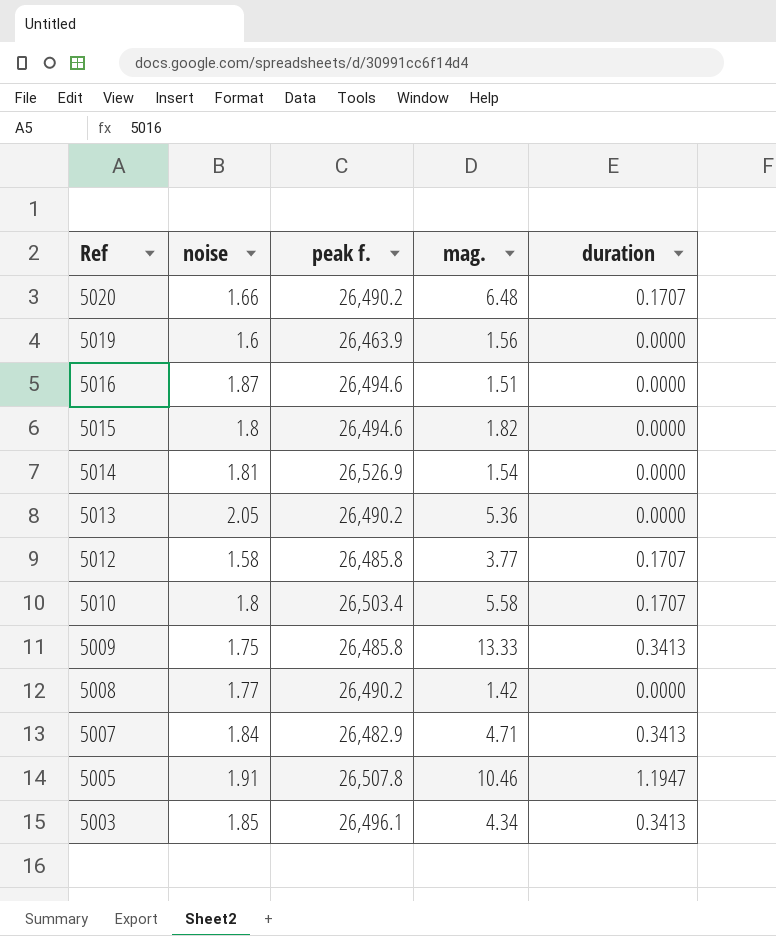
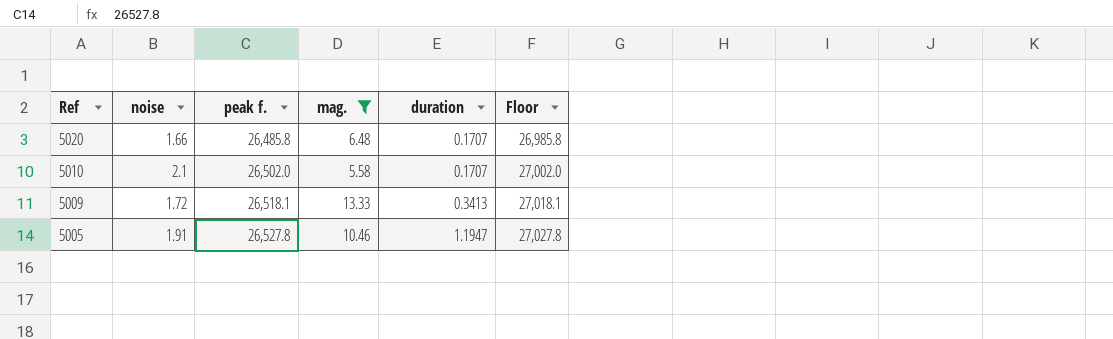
filter: none -> mag. >= 5.58
column Floor | formula: none -> [peak f.] + 500
5020 | peak f.: 26,490.2 -> 26,485.8
5010 | noise: 1.8 -> 2.1
5010 | peak f.: 26,503.4 -> 26,502.0
5009 | noise: 1.75 -> 1.72
5009 | peak f.: 26,485.8 -> 26,518.1
5005 | peak f.: 26,507.8 -> 26,527.8

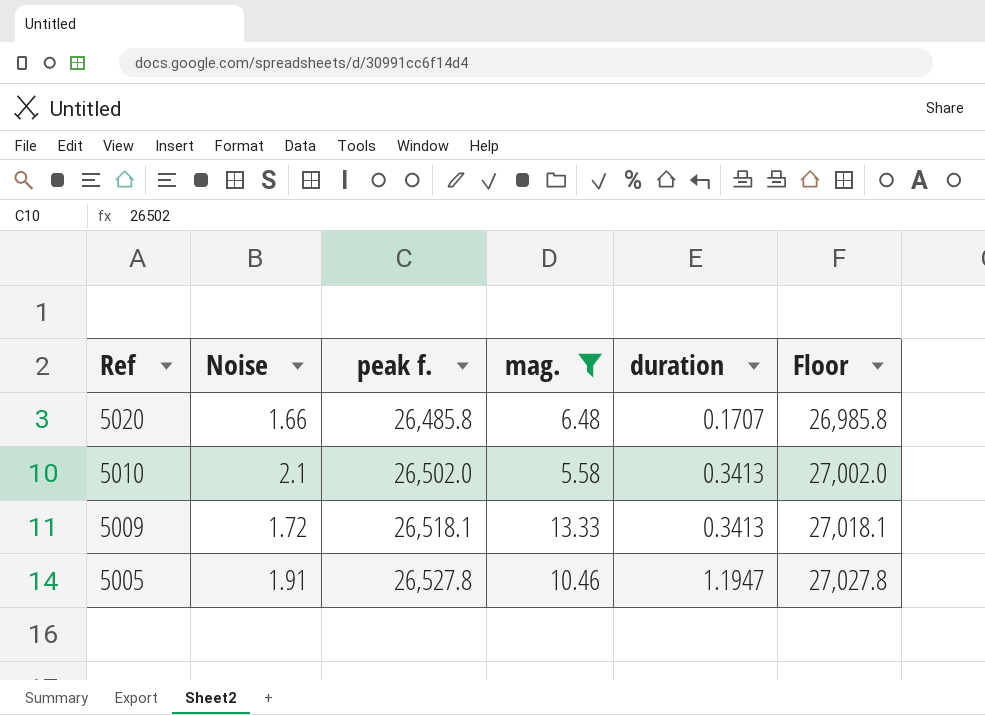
column name: noise -> Noise
5010 | duration: 0.1707 -> 0.3413

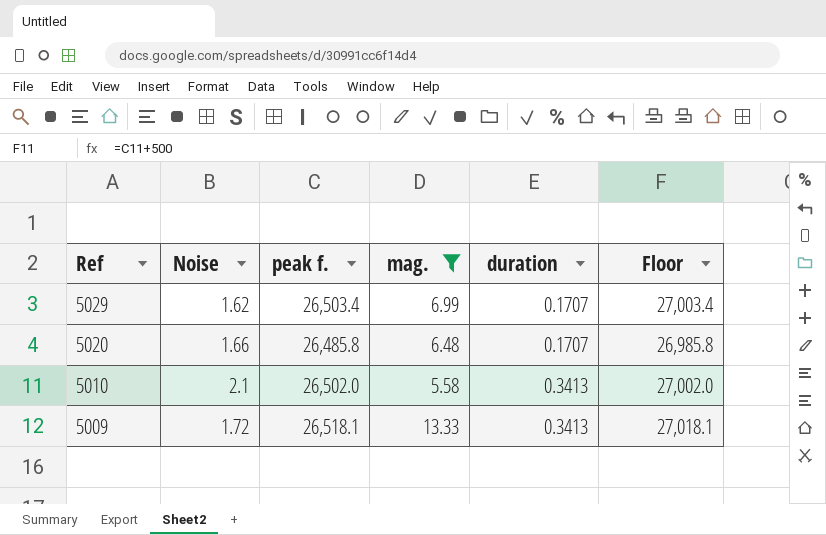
row 5005: 1.91 | 26,527.8 | 10.46 | 1.1947 | 27,027.8 -> none
row 5029: none -> 1.62 | 26,503.4 | 6.99 | 0.1707 | 27,003.4

